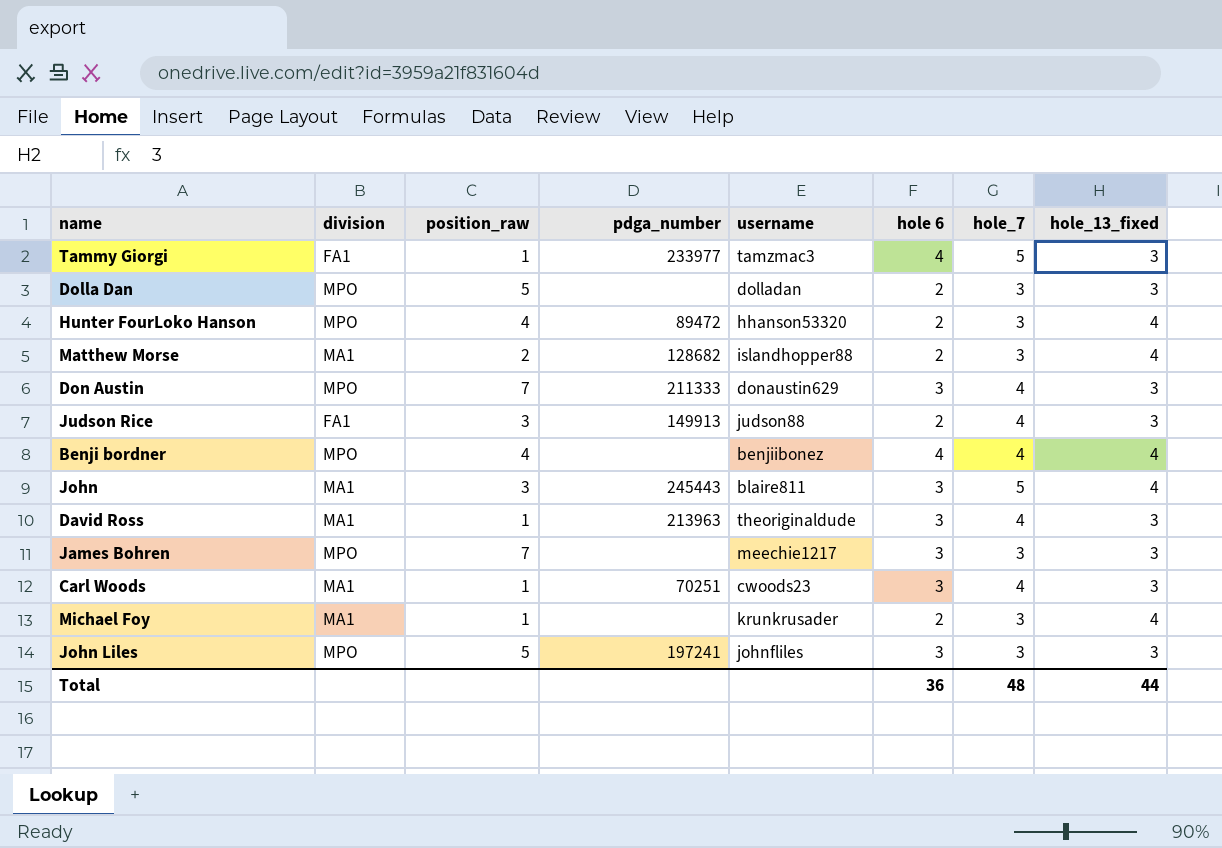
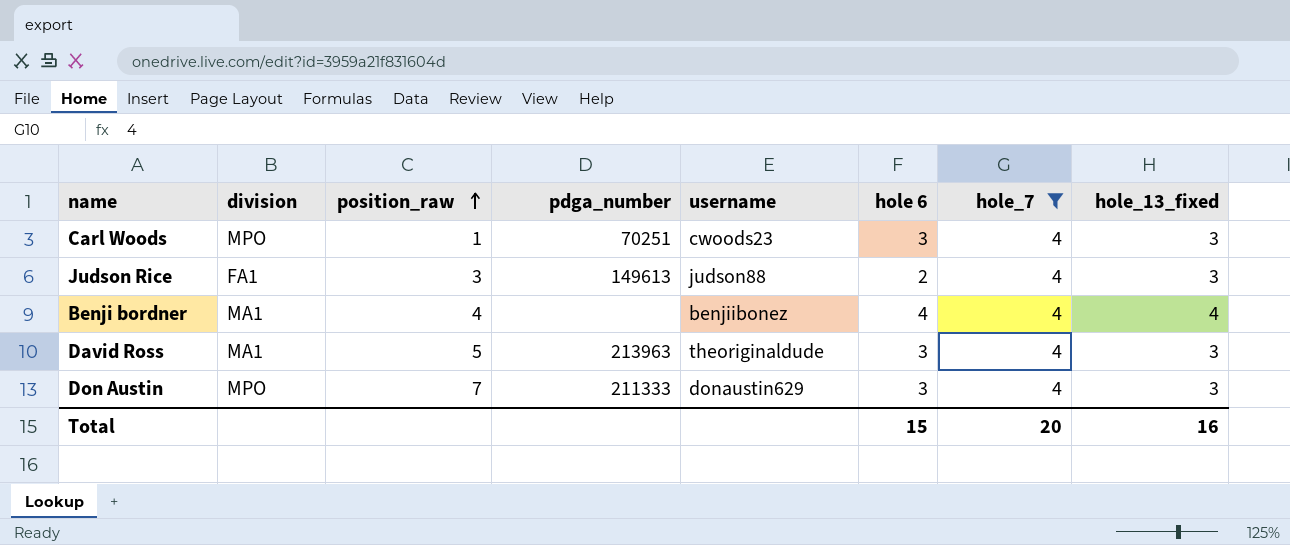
filter: none -> hole_7 = 4
row order: none -> position_raw ascending
Carl Woods | division: MA1 -> MPO
Judson Rice | pdga_number: 149913 -> 149613
Benji bordner | division: MPO -> MA1
David Ross | position_raw: 1 -> 5
Total | hole 6: 36 -> 15
Total | hole_7: 48 -> 20
Total | hole_13_fixed: 44 -> 16

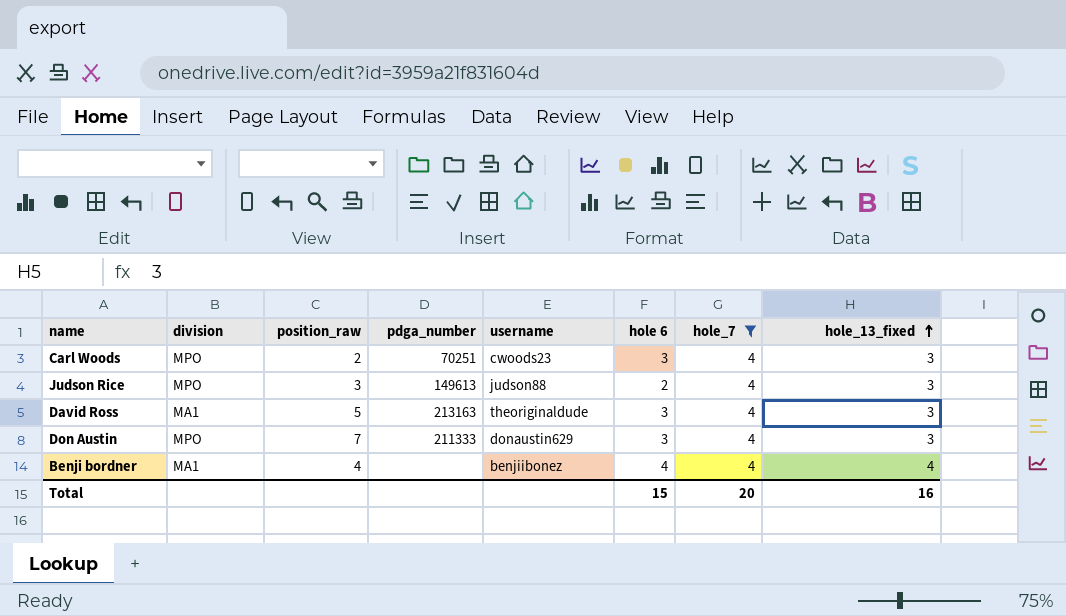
row order: position_raw ascending -> hole_13_fixed ascending
Carl Woods | position_raw: 1 -> 2
Judson Rice | division: FA1 -> MPO
David Ross | pdga_number: 213963 -> 213163

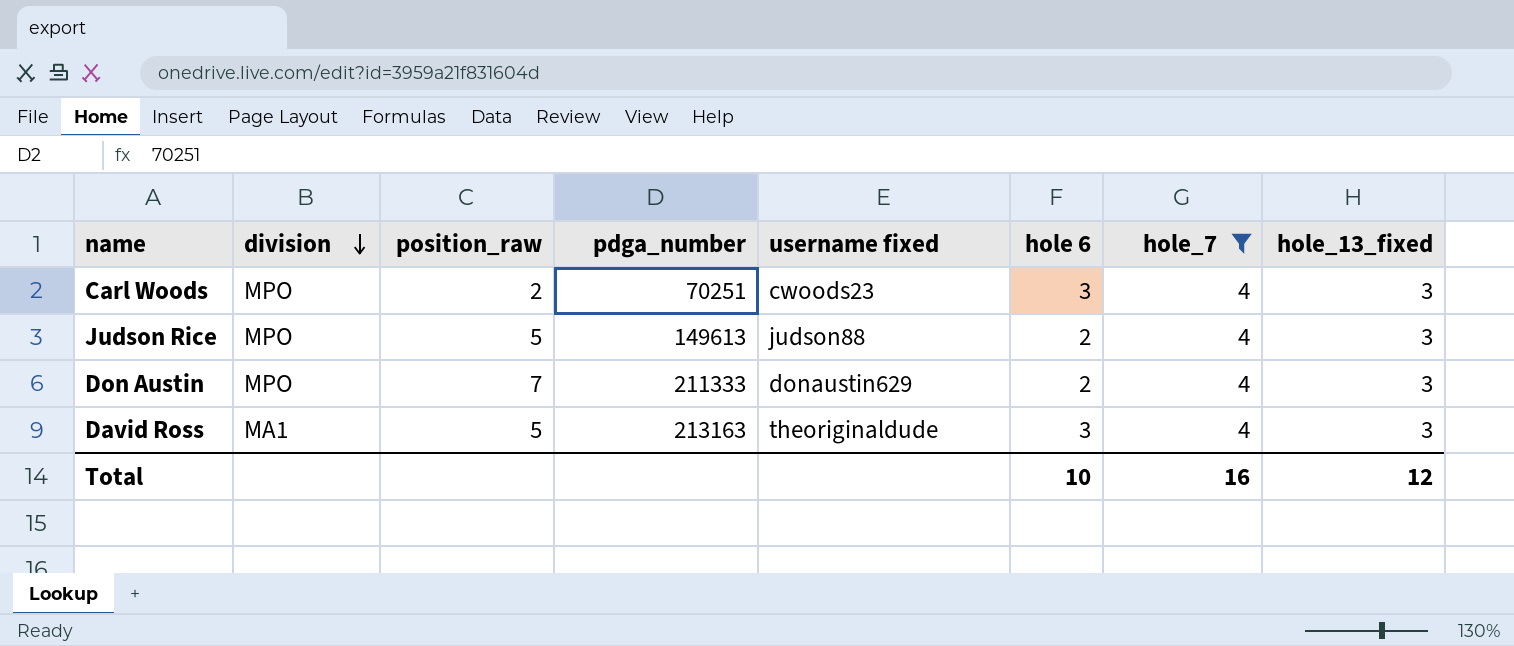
row order: hole_13_fixed ascending -> division descending
column name: username -> username fixed
row Benji bordner: MA1 | 4 | none | benjiibonez | 4 | 4 | 4 -> none
Judson Rice | position_raw: 3 -> 5
Don Austin | hole 6: 3 -> 2
Total | hole 6: 15 -> 10
Total | hole_7: 20 -> 16
Total | hole_13_fixed: 16 -> 12

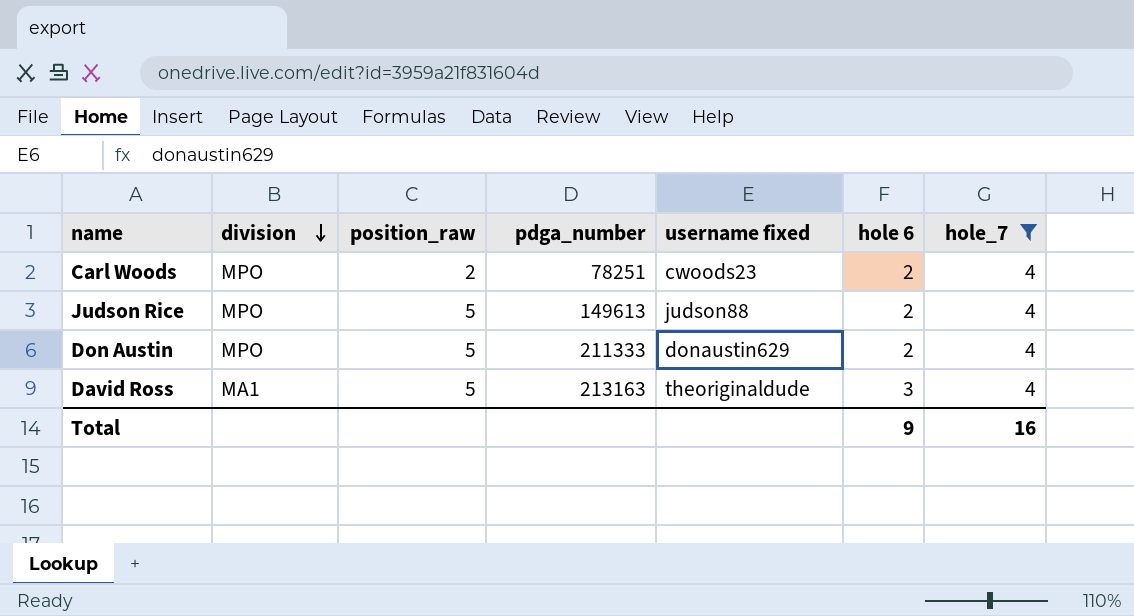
column hole_13_fixed | position: 8 -> none
Carl Woods | pdga_number: 70251 -> 78251
Carl Woods | hole 6: 3 -> 2
Don Austin | position_raw: 7 -> 5
Total | hole 6: 10 -> 9

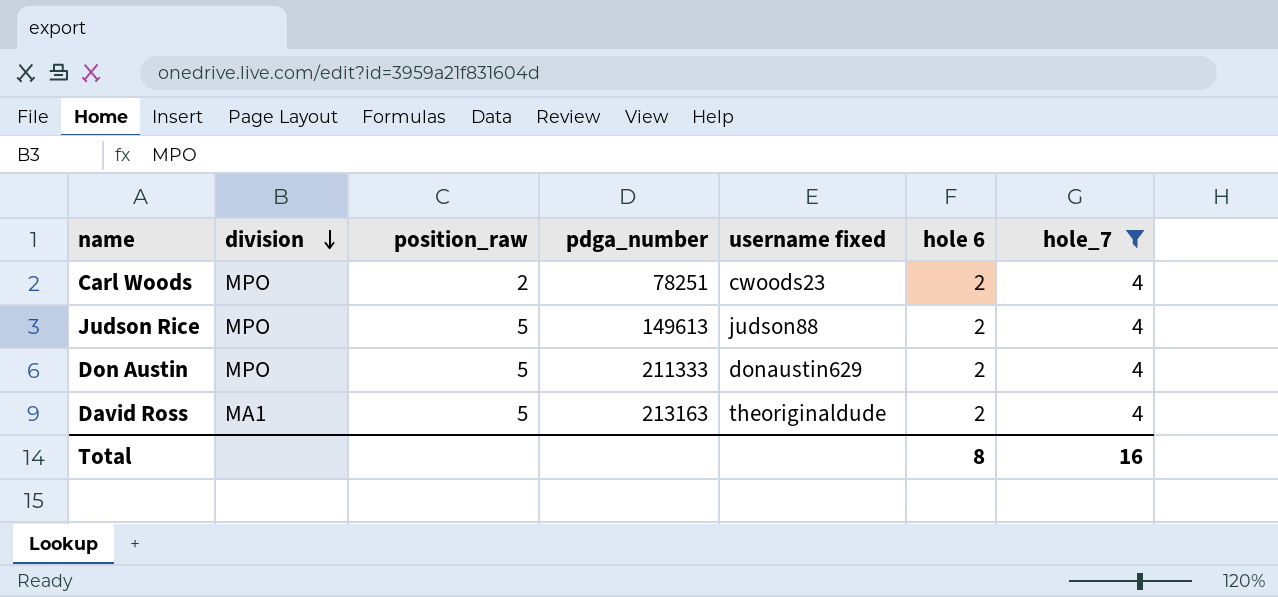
David Ross | hole 6: 3 -> 2
Total | hole 6: 9 -> 8

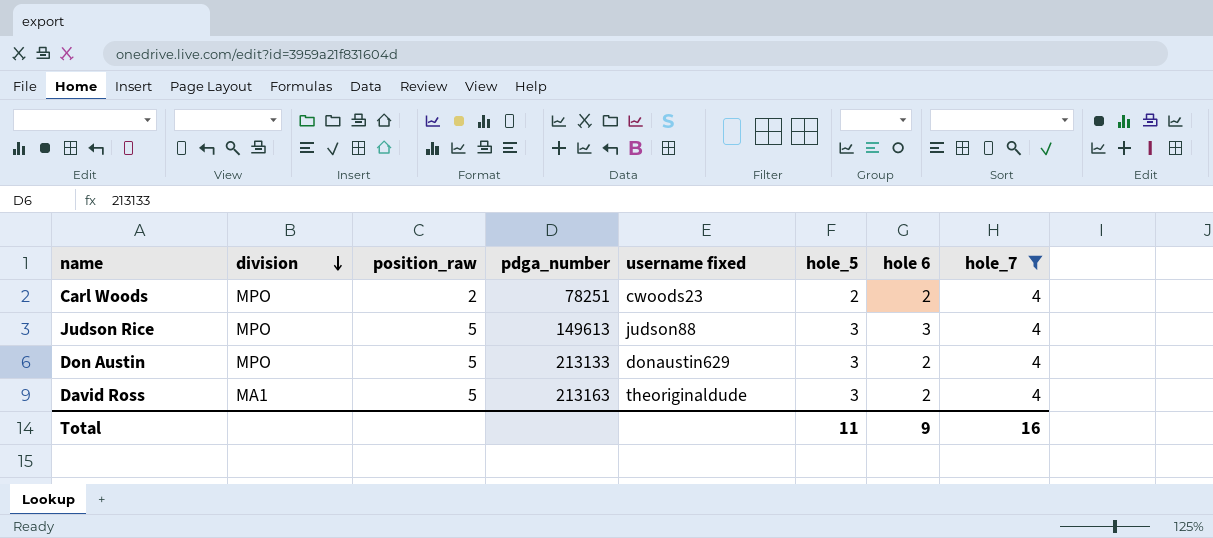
column hole_5 | position: none -> 6
Judson Rice | hole 6: 2 -> 3
Don Austin | pdga_number: 211333 -> 213133
Total | hole 6: 8 -> 9

